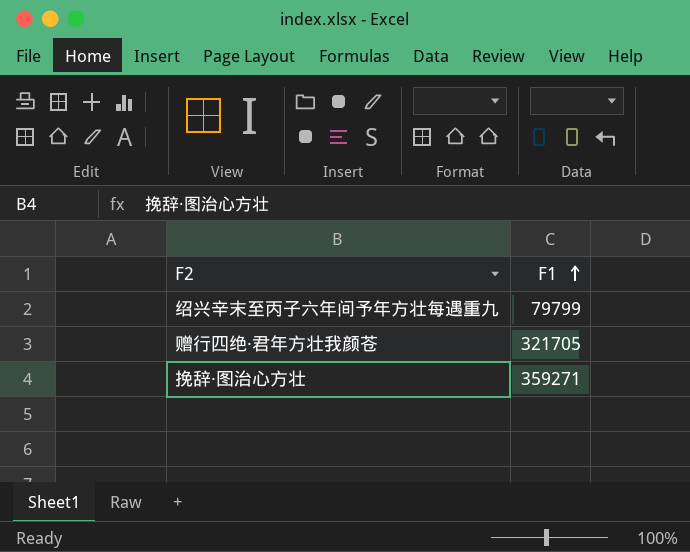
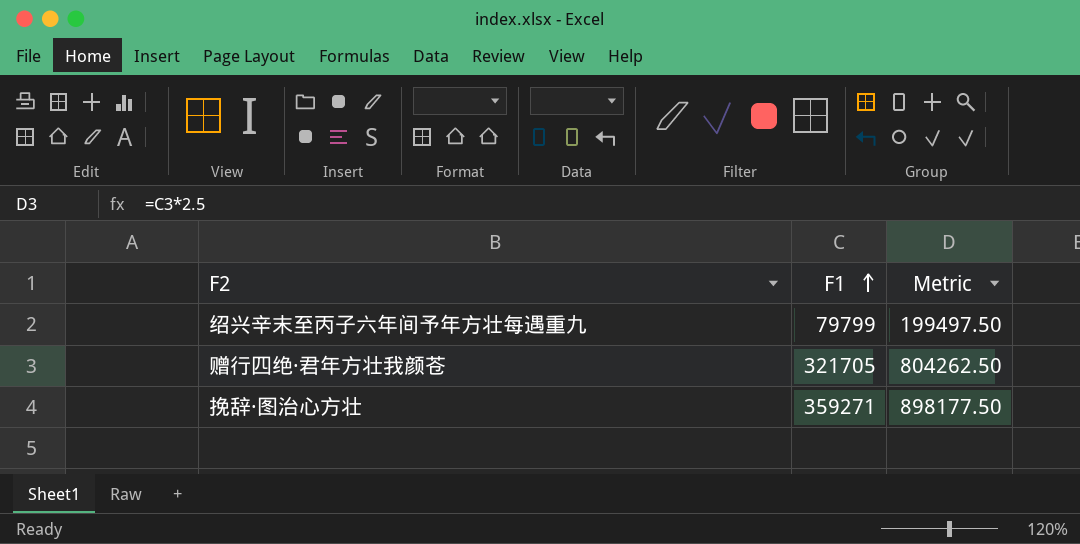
column Metric | formula: none -> [F1] * 2.5

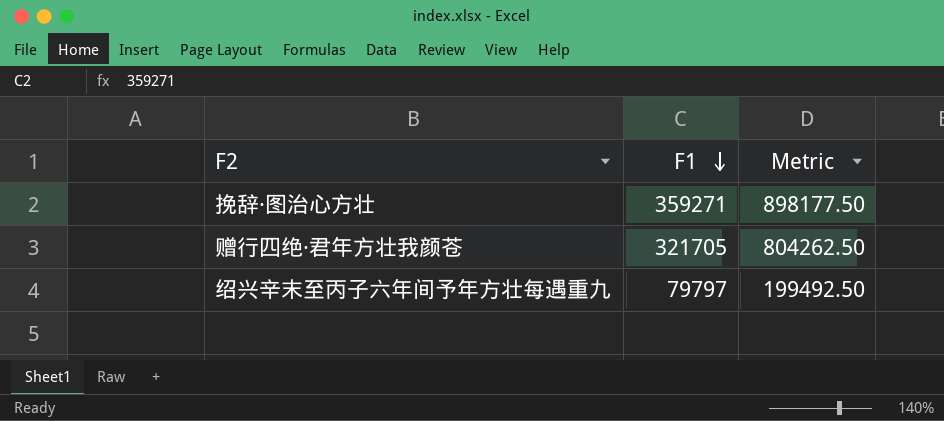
row order: F1 ascending -> F1 descending
绍兴辛末至丙子六年间予年方壮每遇重九 | F1: 79799 -> 79797
绍兴辛末至丙子六年间予年方壮每遇重九 | Metric: 199497.50 -> 199492.50

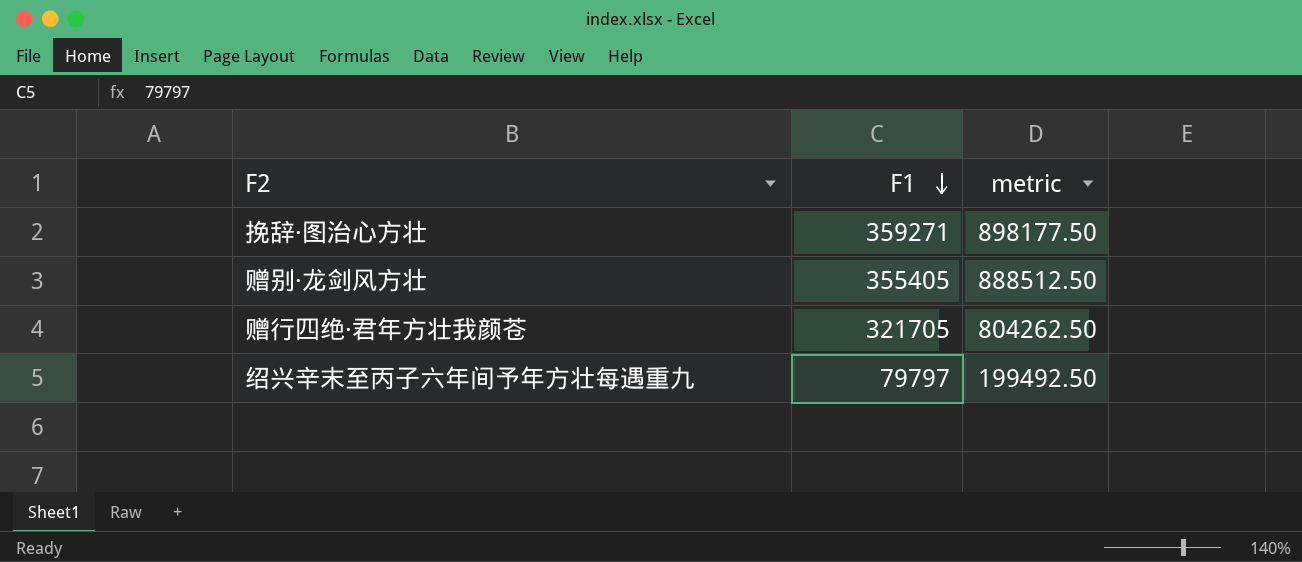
column name: Metric -> metric
row 赠别·龙剑风方壮: none -> 355405 | 888512.50

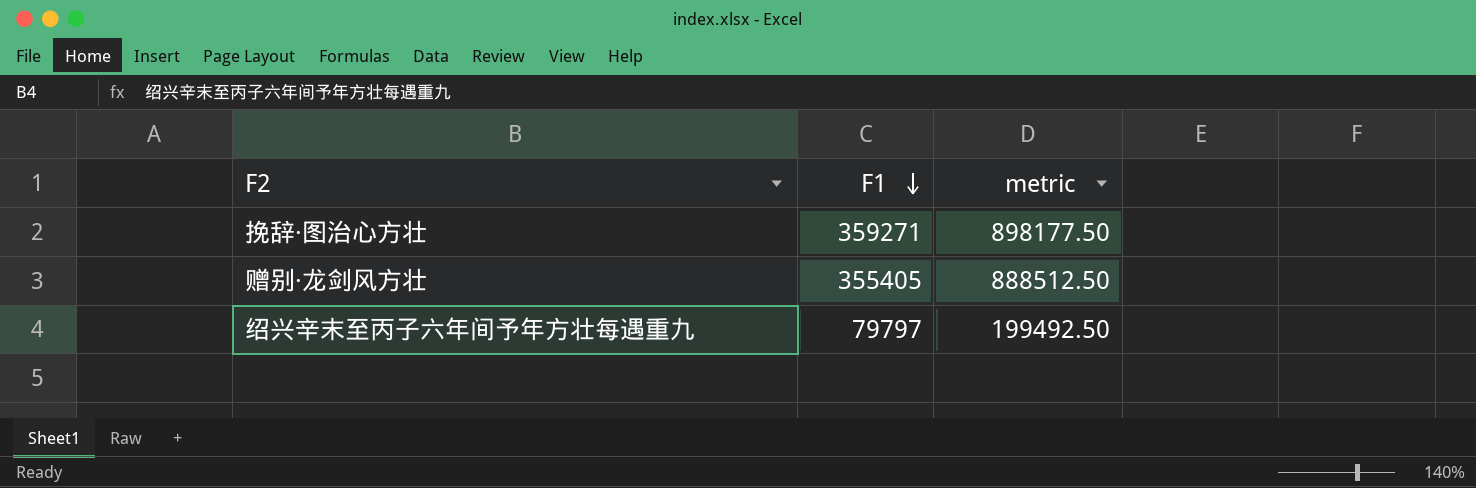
row 赠行四绝·君年方壮我颜苍: 321705 | 804262.50 -> none

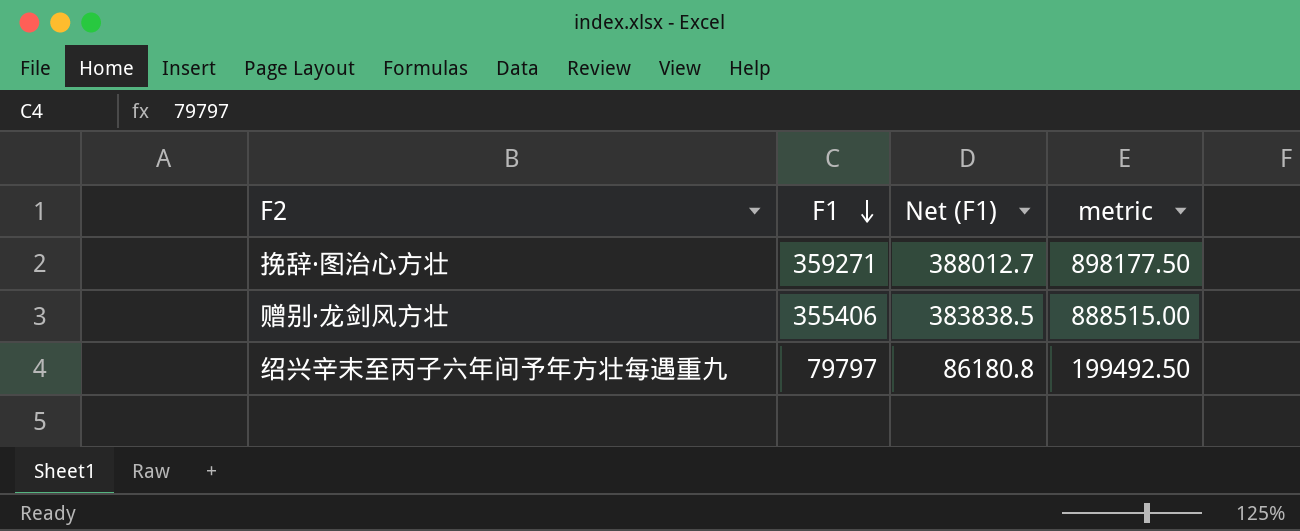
column Net (F1) | formula: none -> [F1] * 1.08
赠别·龙剑风方壮 | F1: 355405 -> 355406
赠别·龙剑风方壮 | metric: 888512.50 -> 888515.00

